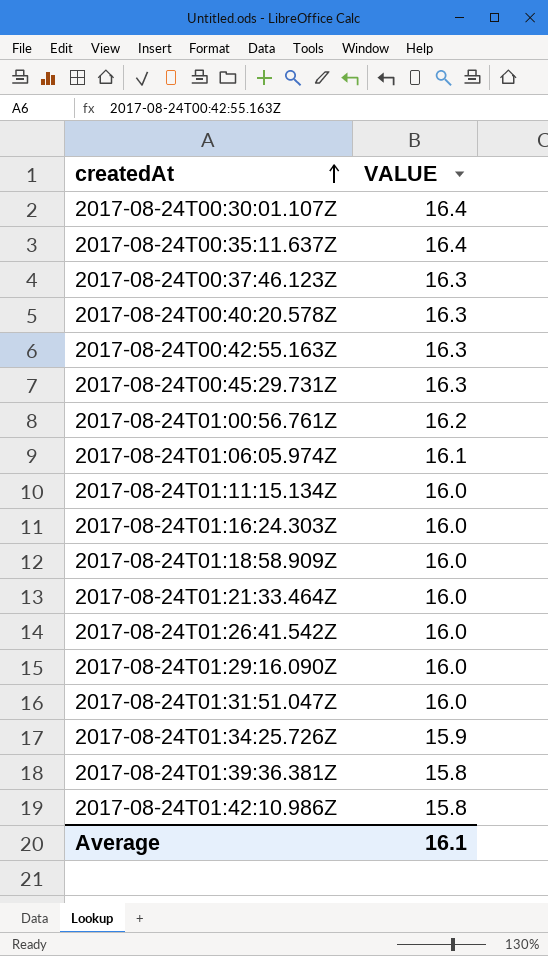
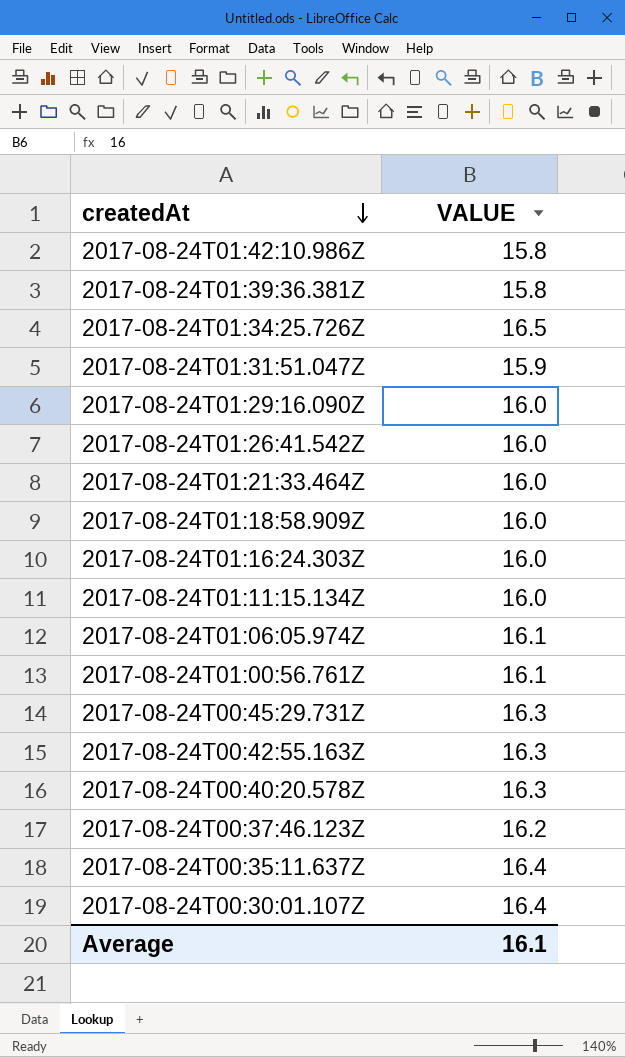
row order: createdAt ascending -> createdAt descending
2017-08-24T01:34:25.726Z | VALUE: 15.9 -> 16.5
2017-08-24T01:31:51.047Z | VALUE: 16.0 -> 15.9
2017-08-24T01:00:56.761Z | VALUE: 16.2 -> 16.1
2017-08-24T00:37:46.123Z | VALUE: 16.3 -> 16.2

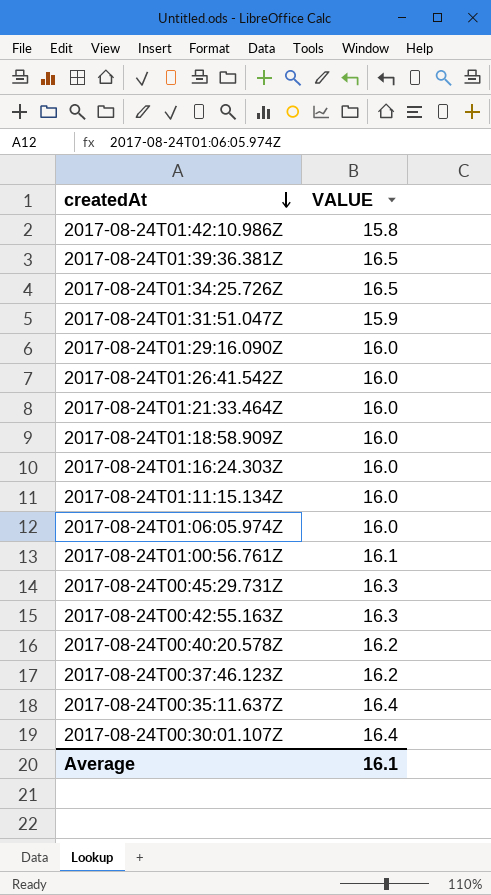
2017-08-24T01:39:36.381Z | VALUE: 15.8 -> 16.5
2017-08-24T01:06:05.974Z | VALUE: 16.1 -> 16.0
2017-08-24T00:40:20.578Z | VALUE: 16.3 -> 16.2

